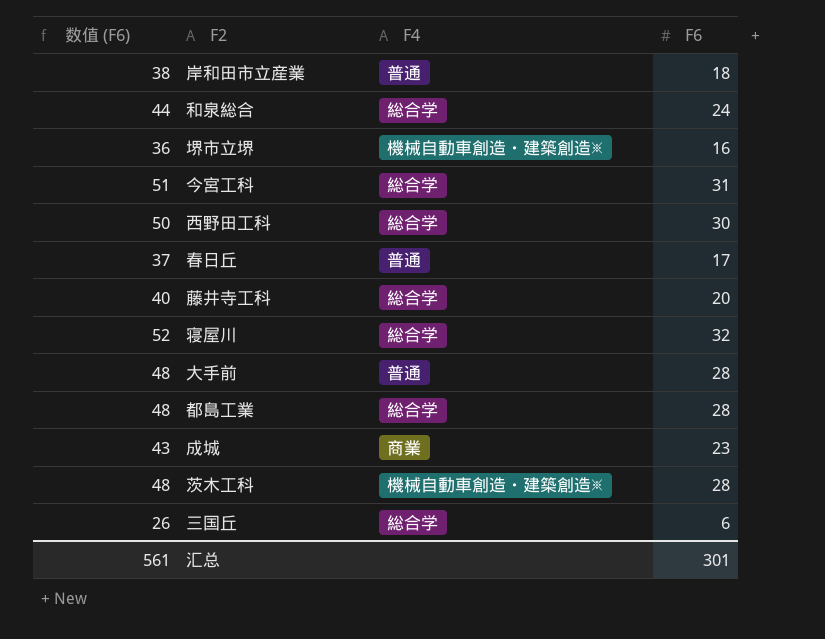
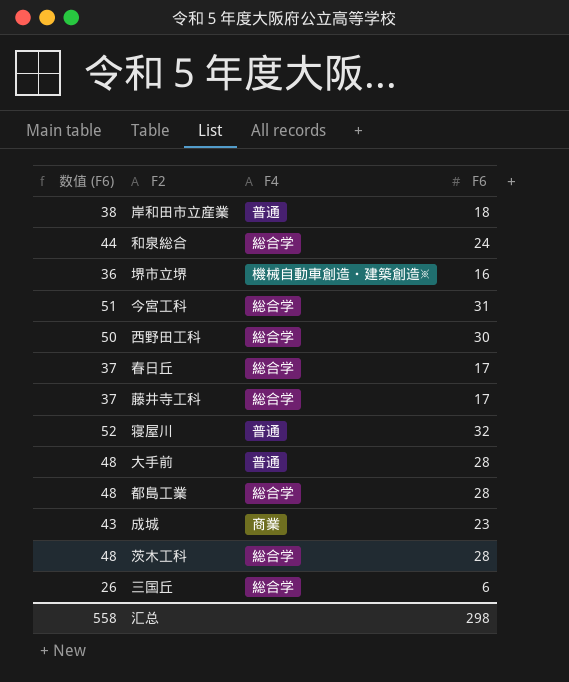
春日丘 | F4: 普通 -> 総合学
藤井寺工科 | 数值 (F6): 40 -> 37
藤井寺工科 | F6: 20 -> 17
寝屋川 | F4: 総合学 -> 普通
茨木工科 | F4: 機械自動車創造・建築創造※ -> 総合学
汇总 | 数值 (F6): 561 -> 558
汇总 | F6: 301 -> 298

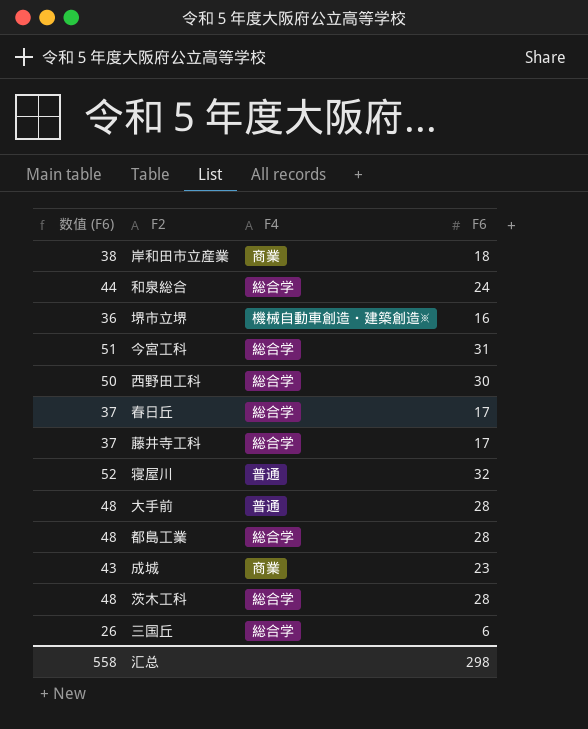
岸和田市立産業 | F4: 普通 -> 商業

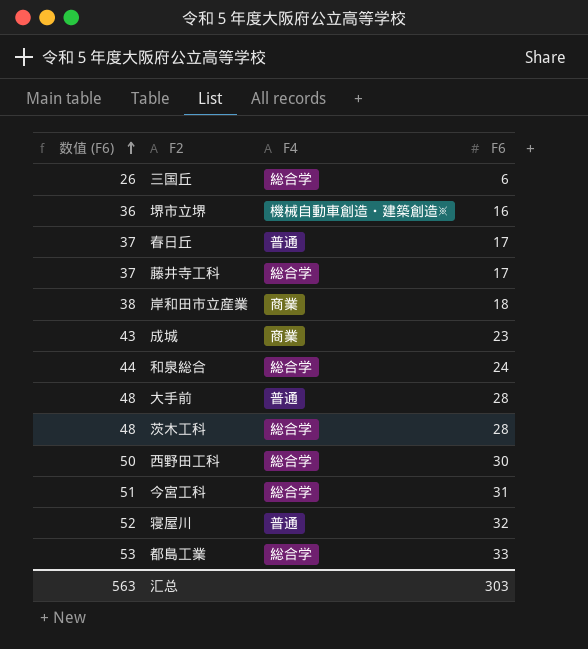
row order: none -> 数值 (F6) ascending
春日丘 | F4: 総合学 -> 普通
都島工業 | 数值 (F6): 48 -> 53
都島工業 | F6: 28 -> 33
汇总 | 数值 (F6): 558 -> 563
汇总 | F6: 298 -> 303

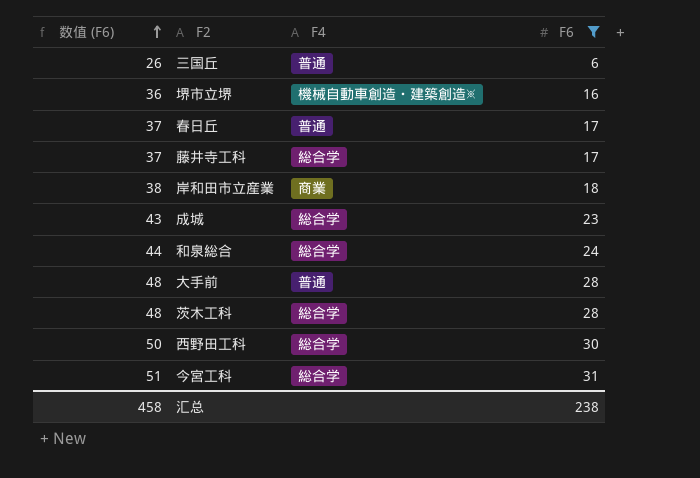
filter: none -> F6 <= 31
三国丘 | F4: 総合学 -> 普通
成城 | F4: 商業 -> 総合学
汇总 | 数值 (F6): 563 -> 458
汇总 | F6: 303 -> 238

